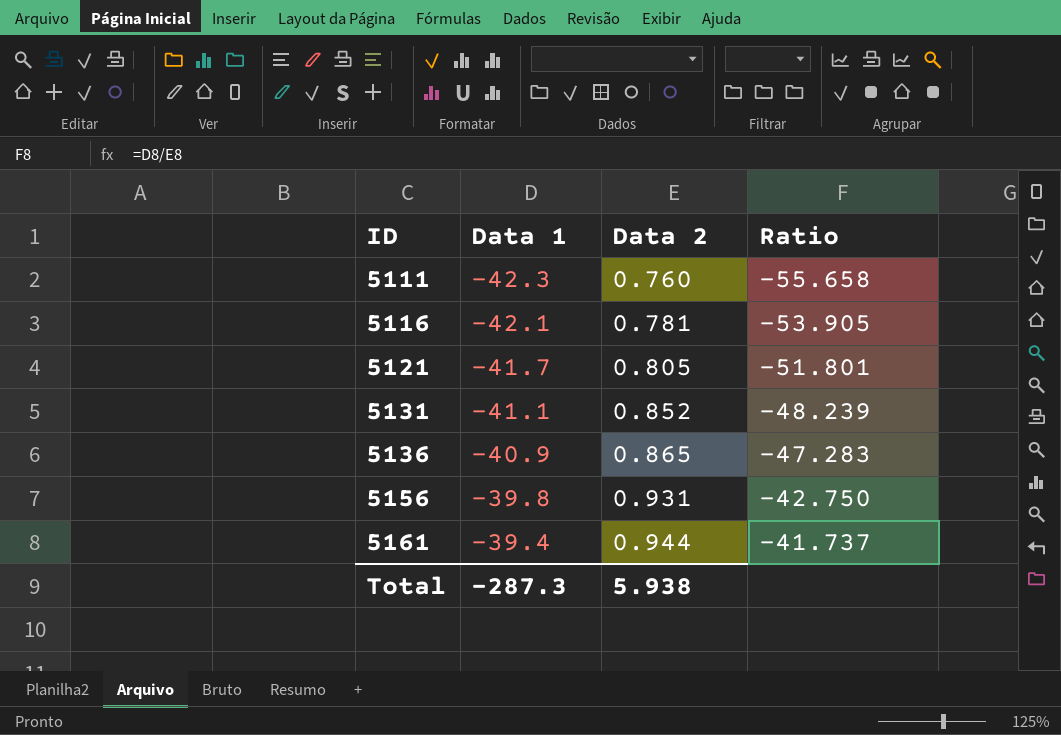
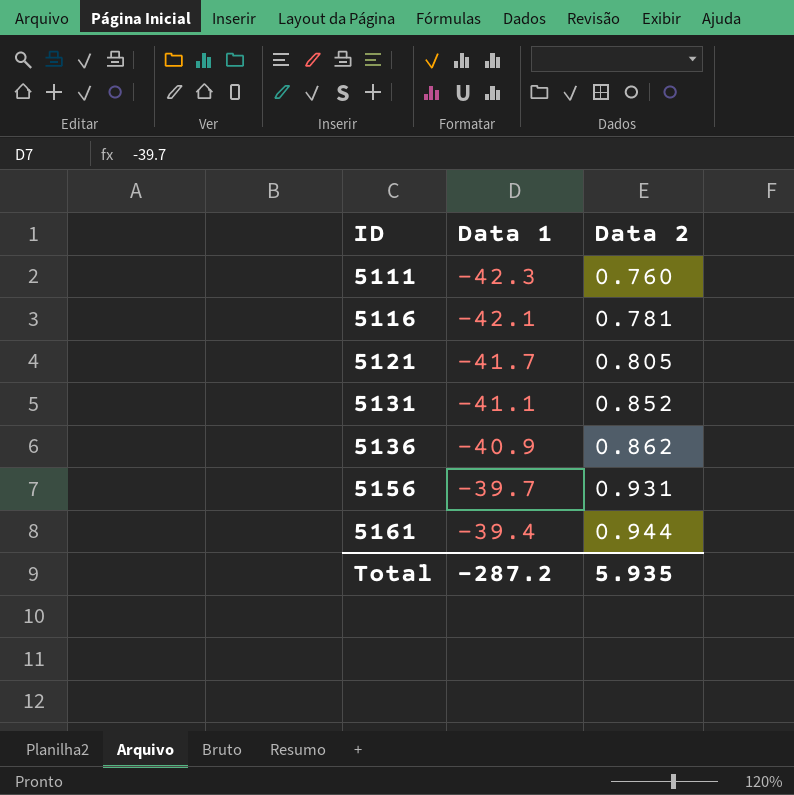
column Ratio | formula: [Data 1] / [Data 2] -> none
5136 | Data 2: 0.865 -> 0.862
5156 | Data 1: -39.8 -> -39.7
Total | Data 1: -287.3 -> -287.2
Total | Data 2: 5.938 -> 5.935

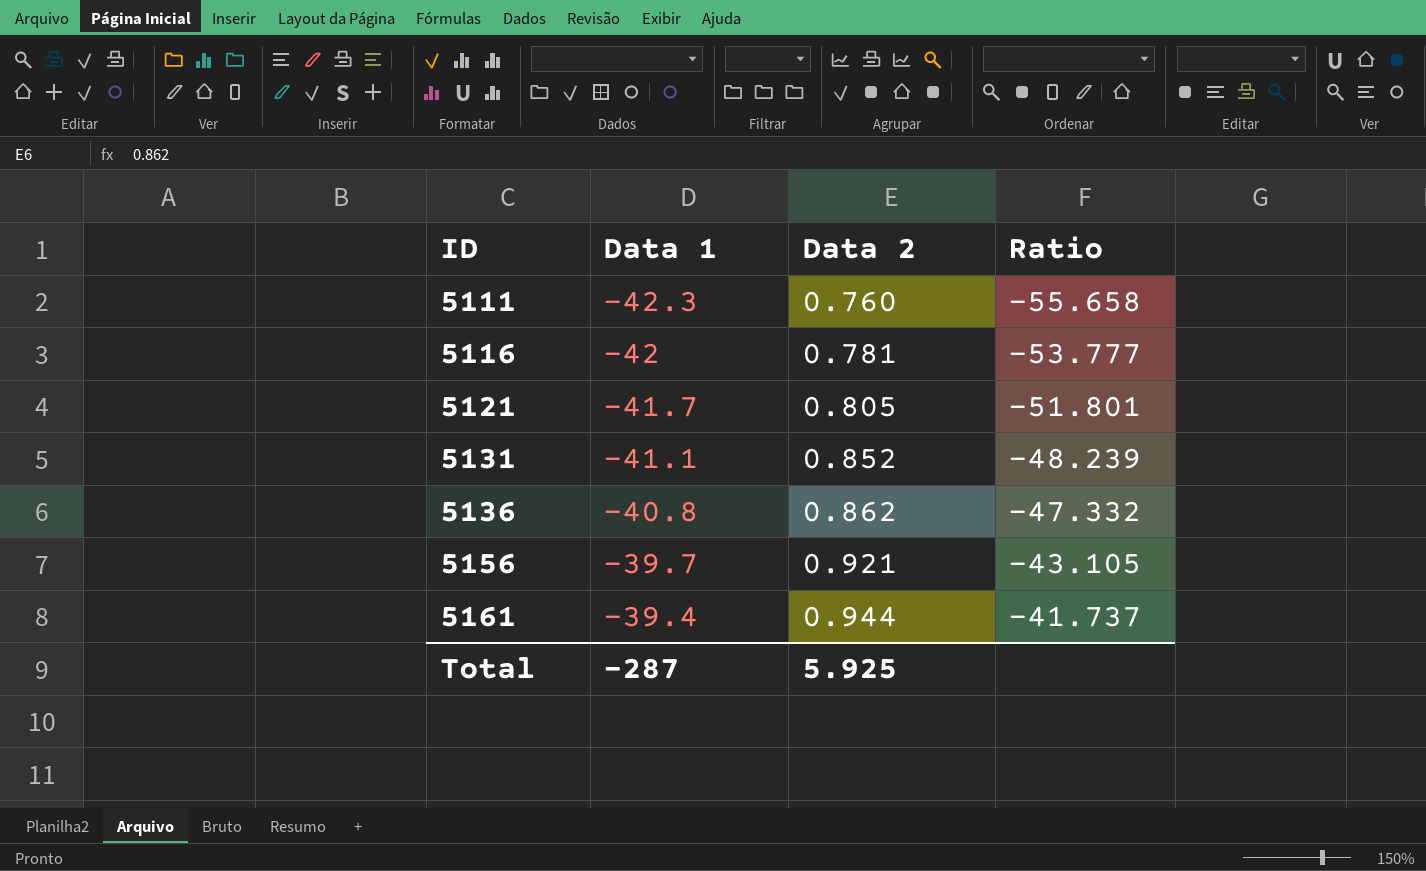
column Ratio | formula: none -> [Data 1] / [Data 2]
5116 | Data 1: -42.1 -> -42
5136 | Data 1: -40.9 -> -40.8
5156 | Data 2: 0.931 -> 0.921
Total | Data 1: -287.2 -> -287
Total | Data 2: 5.935 -> 5.925

